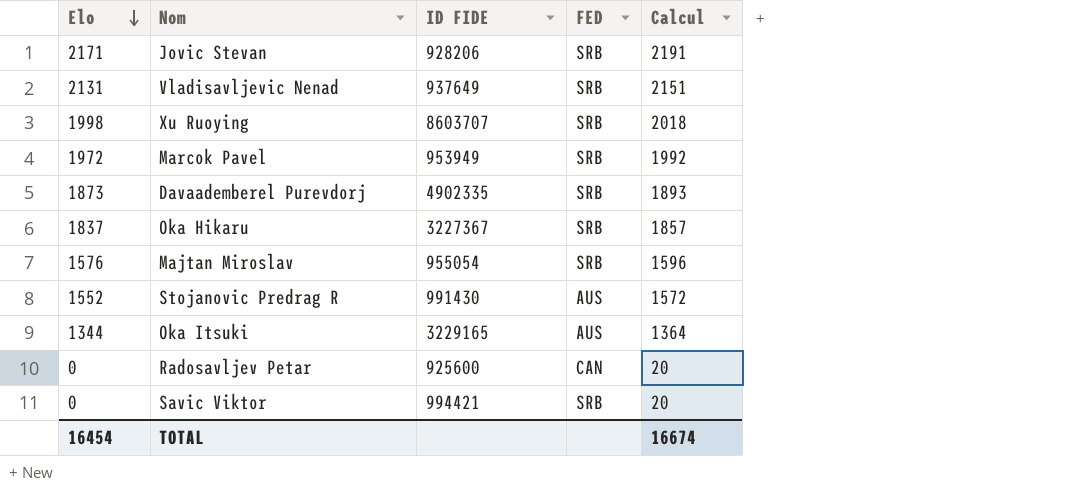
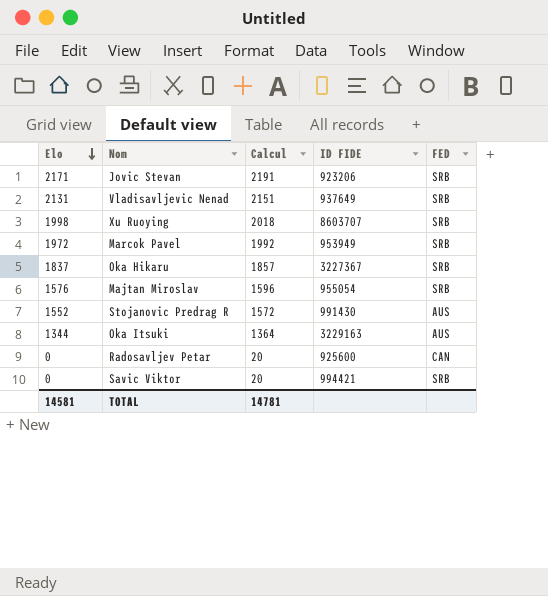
column Calcul | position: 5 -> 3
row Davaademberel Purevdorj: 1873 | 4902335 | SRB | 1893 -> none
Jovic Stevan | ID FIDE: 928206 -> 923206
Oka Itsuki | ID FIDE: 3229165 -> 3229163
TOTAL | Elo: 16454 -> 14581
TOTAL | Calcul: 16674 -> 14781

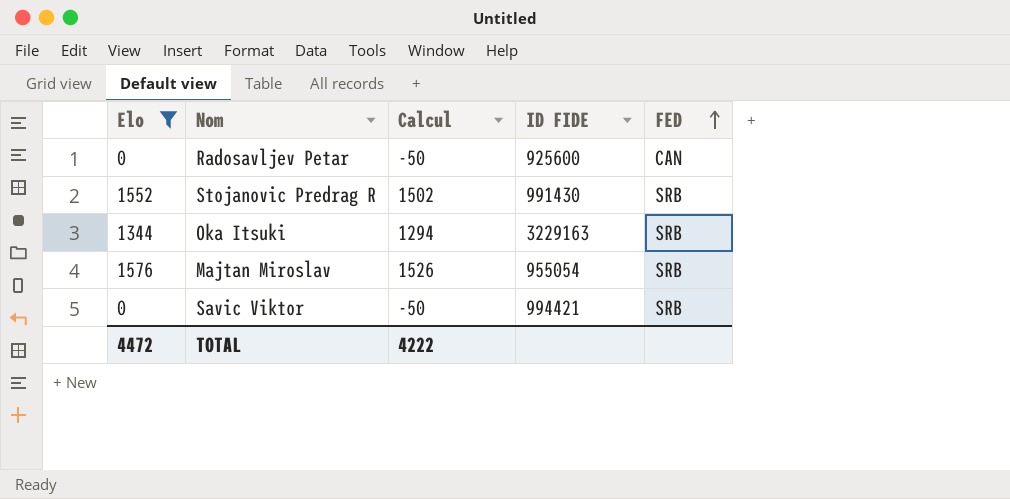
filter: none -> Elo <= 1576
row order: Elo descending -> FED ascending
column Calcul | formula: [Elo] + 20 -> [Elo] - 50
Stojanovic Predrag R | FED: AUS -> SRB
Oka Itsuki | FED: AUS -> SRB
TOTAL | Elo: 14581 -> 4472
TOTAL | Calcul: 14781 -> 4222

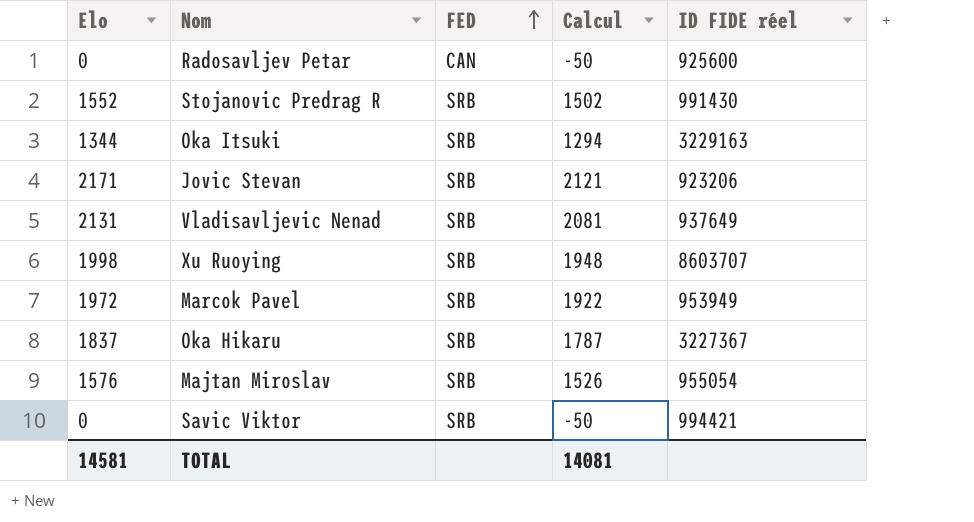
filter: Elo <= 1576 -> none
column FED | position: 5 -> 3
column name: ID FIDE -> ID FIDE réel
TOTAL | Elo: 4472 -> 14581
TOTAL | Calcul: 4222 -> 14081

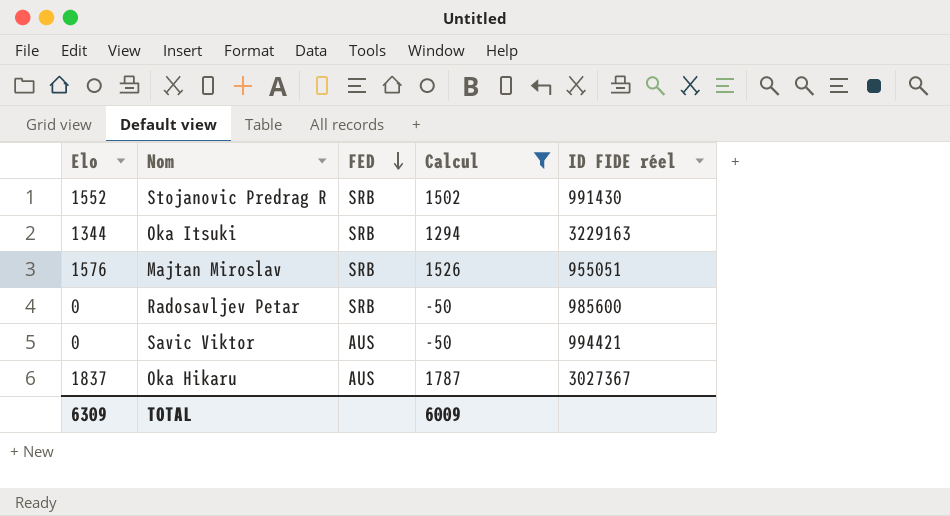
filter: none -> Calcul <= 1787
row order: FED ascending -> FED descending
Majtan Miroslav | ID FIDE réel: 955054 -> 955051
Radosavljev Petar | FED: CAN -> SRB
Radosavljev Petar | ID FIDE réel: 925600 -> 985600
Savic Viktor | FED: SRB -> AUS
Oka Hikaru | FED: SRB -> AUS
Oka Hikaru | ID FIDE réel: 3227367 -> 3027367
TOTAL | Elo: 14581 -> 6309
TOTAL | Calcul: 14081 -> 6009

